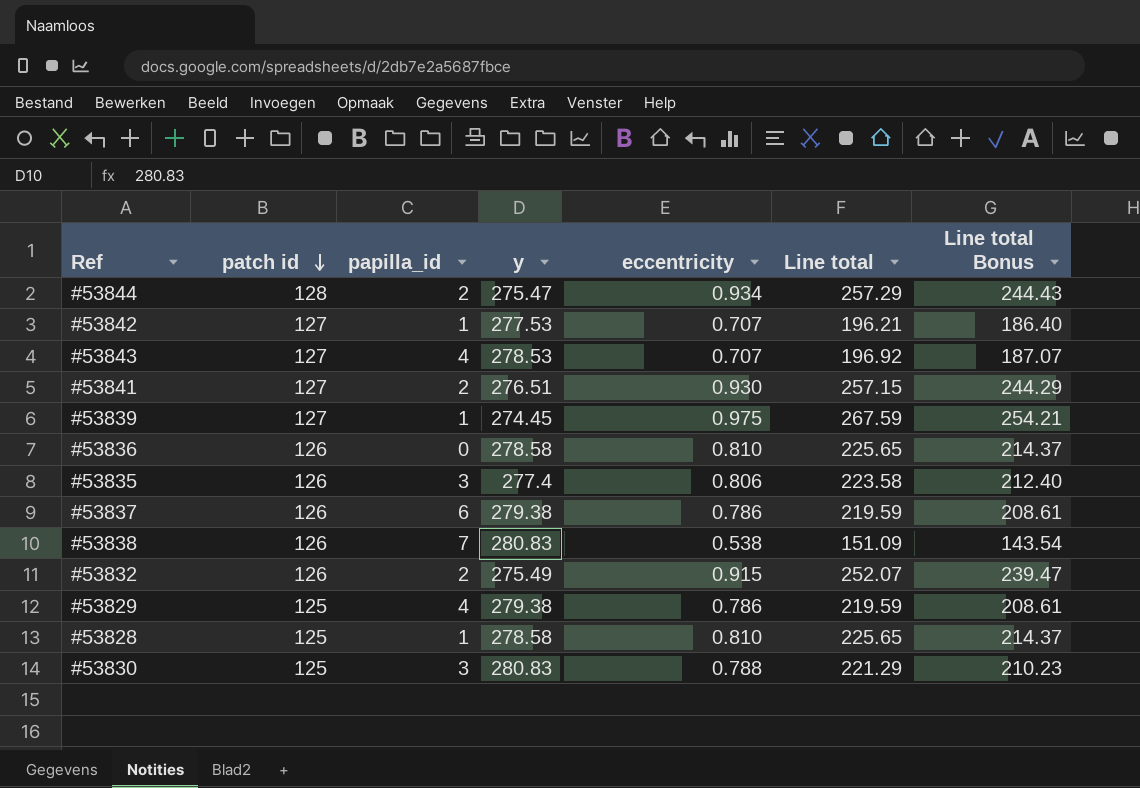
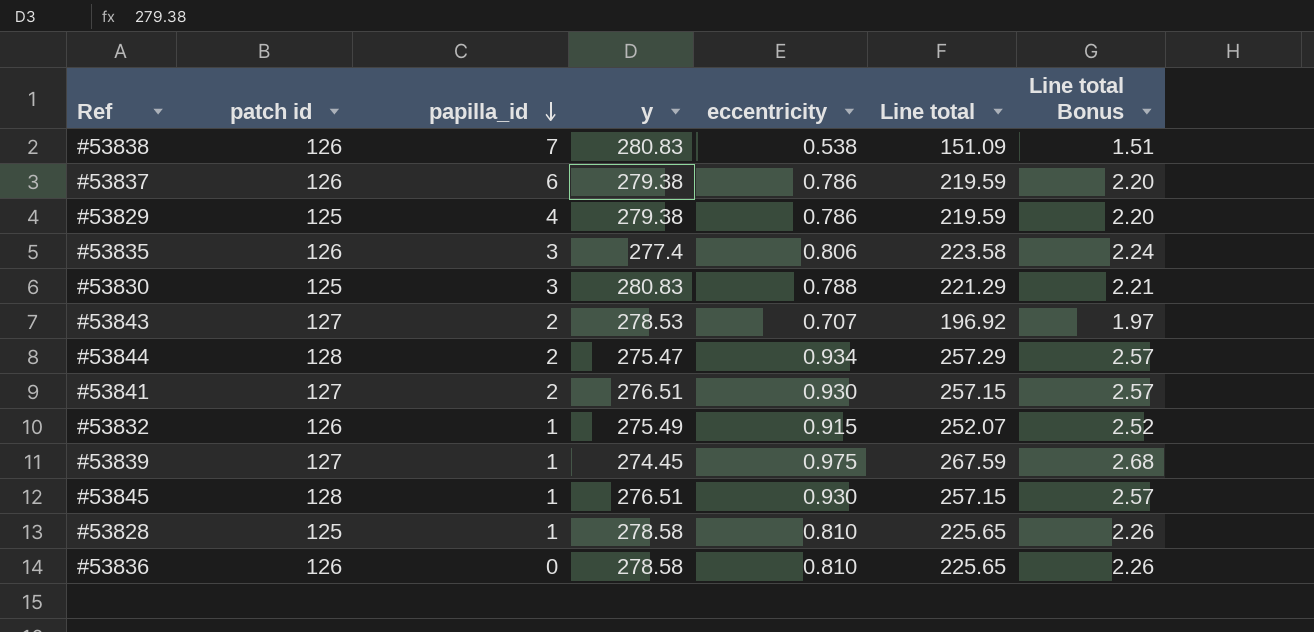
row order: patch id descending -> papilla_id descending
column Line total Bonus | formula: [Line total] * 0.95 -> [Line total] * 0.01
row #53842: 127 | 1 | 277.53 | 0.707 | 196.21 | 186.40 -> none
#53843 | papilla_id: 4 -> 2
#53832 | papilla_id: 2 -> 1
row #53845: none -> 128 | 1 | 276.51 | 0.930 | 257.15 | 2.57

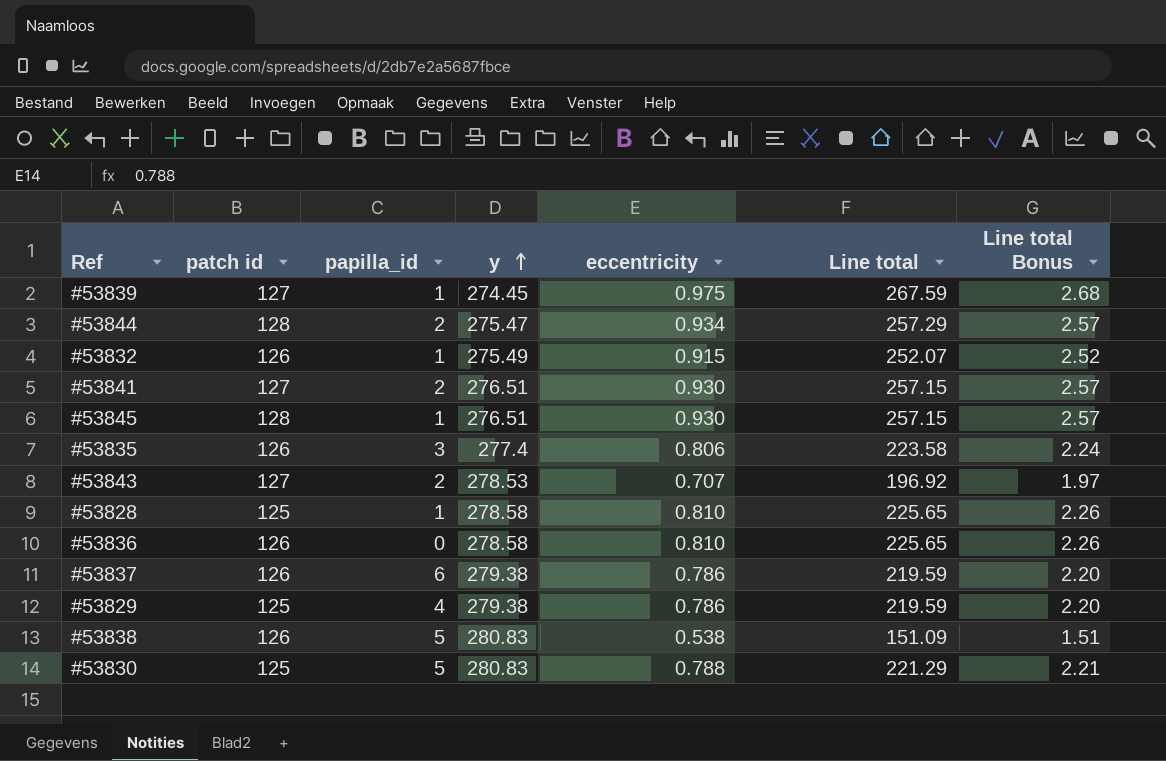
row order: papilla_id descending -> y ascending
#53838 | papilla_id: 7 -> 5
#53830 | papilla_id: 3 -> 5

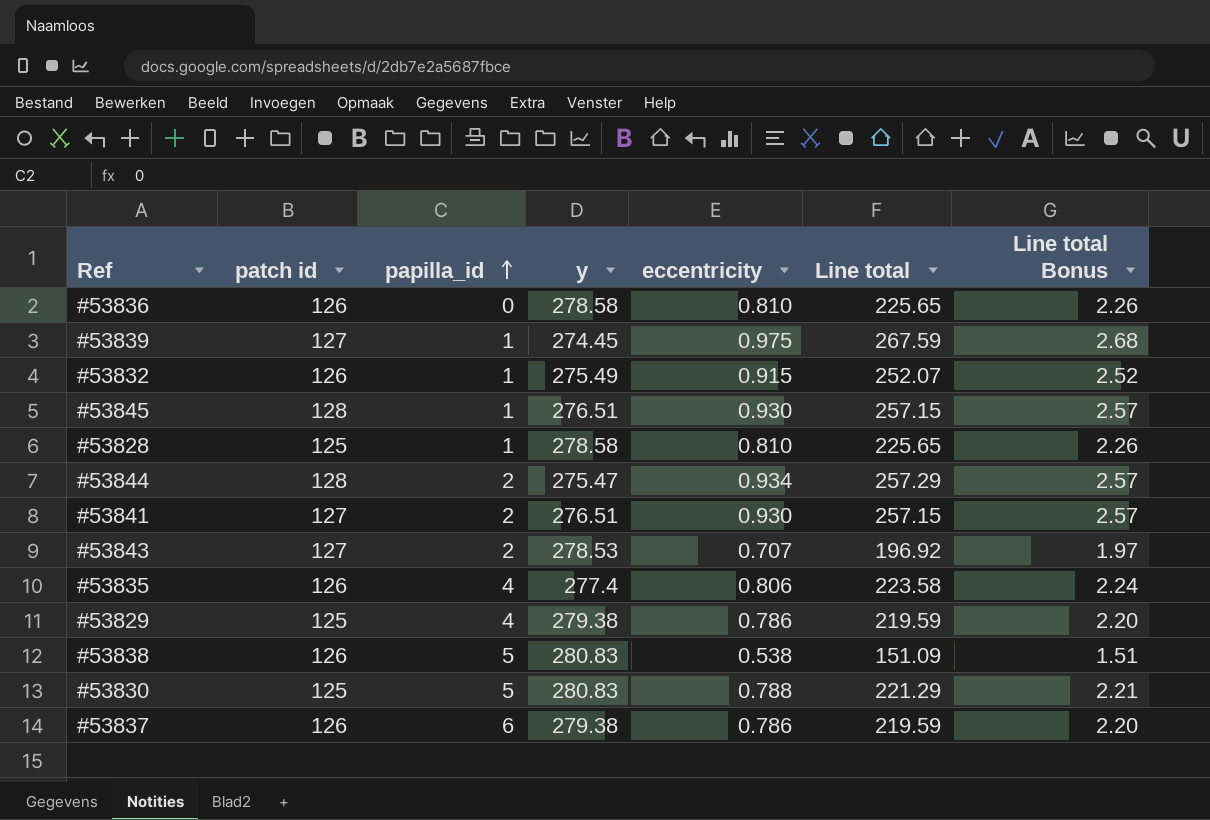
row order: y ascending -> papilla_id ascending
#53835 | papilla_id: 3 -> 4

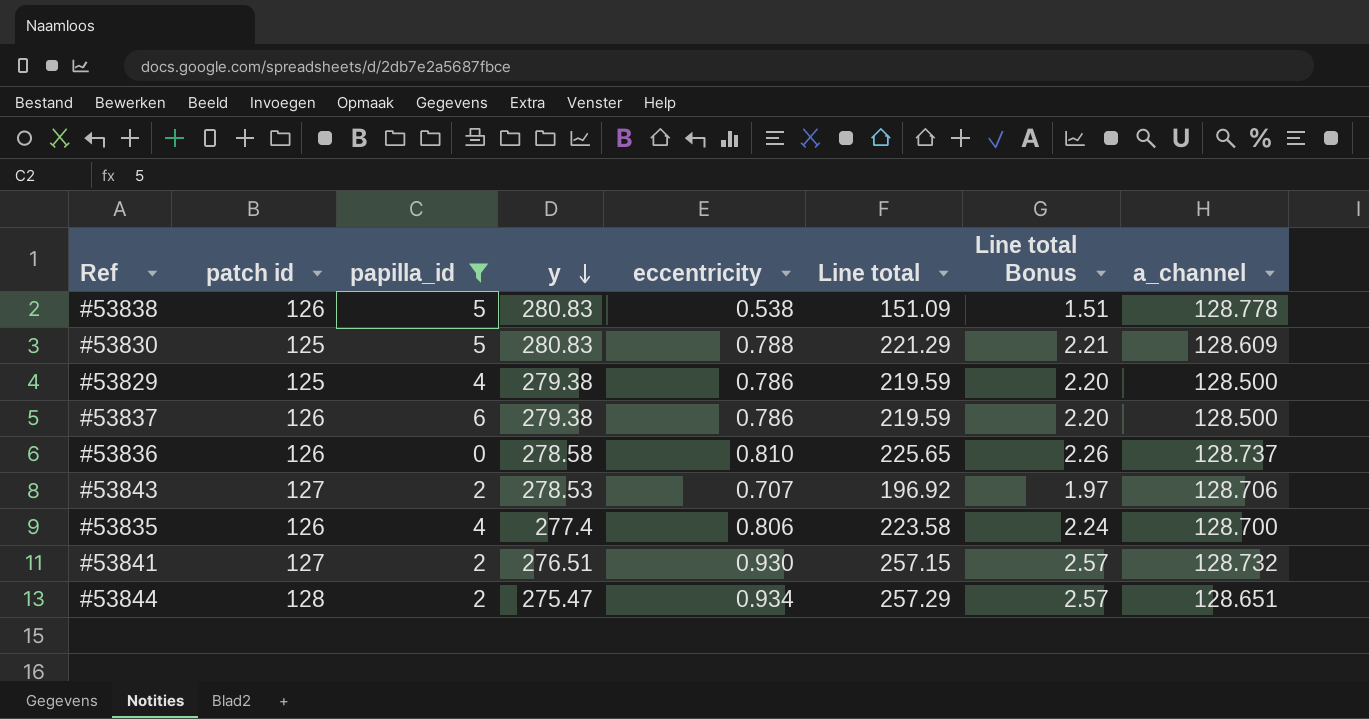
filter: none -> papilla_id != 1
row order: papilla_id ascending -> y descending
column a_channel | position: none -> 8

